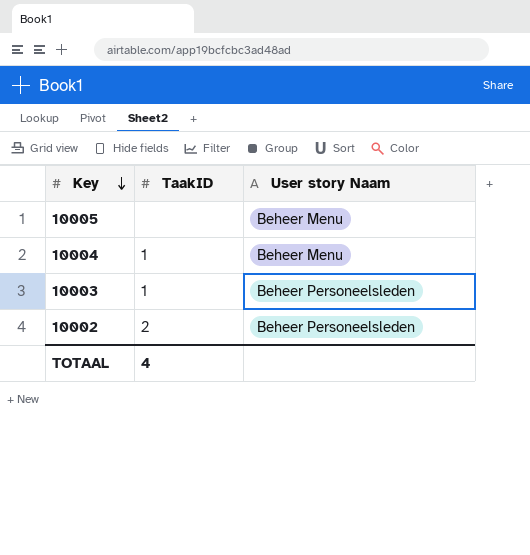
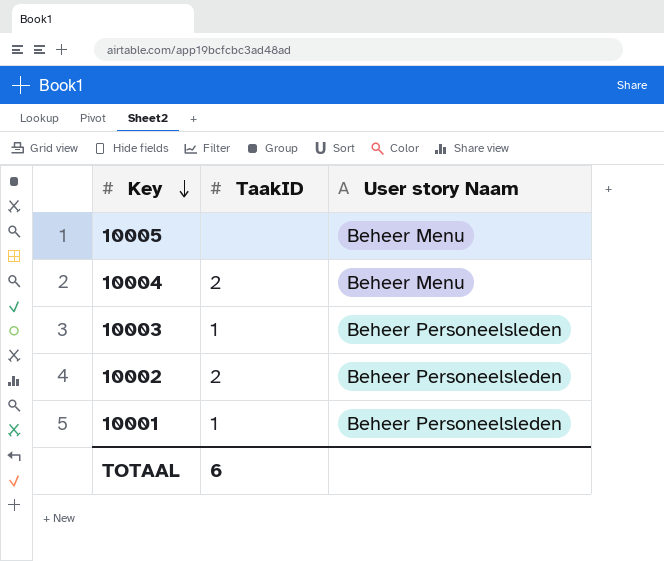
10004 | TaakID: 1 -> 2
row 10001: none -> 1 | Beheer Personeelsleden
TOTAAL | TaakID: 4 -> 6

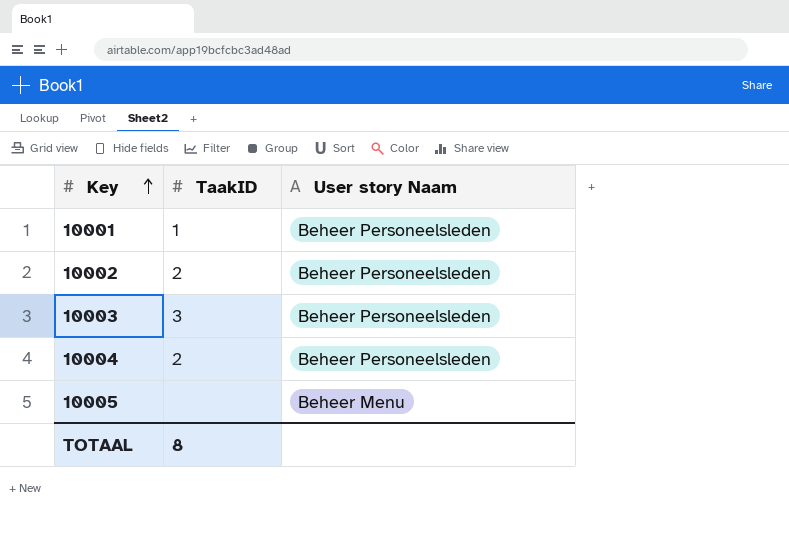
row order: Key descending -> Key ascending
10003 | TaakID: 1 -> 3
10004 | User story Naam: Beheer Menu -> Beheer Personeelsleden
TOTAAL | TaakID: 6 -> 8

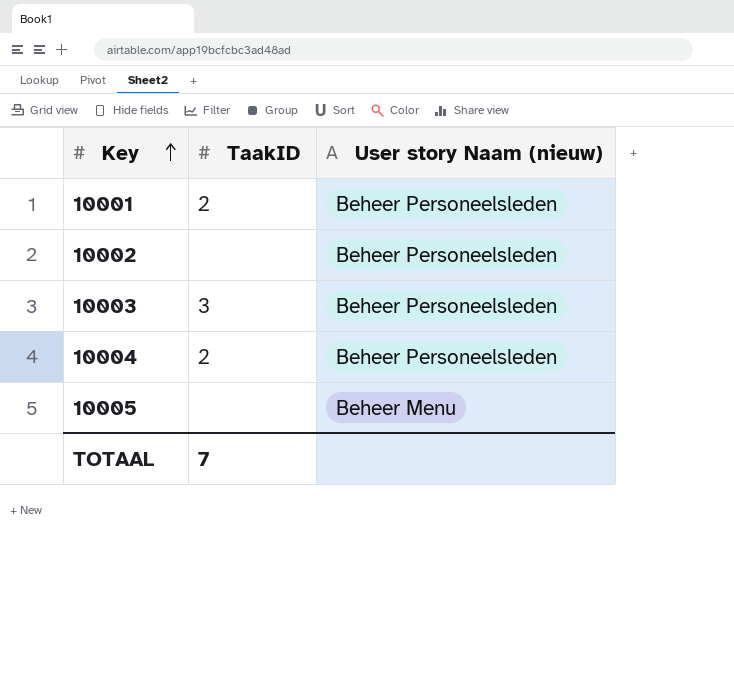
column name: User story Naam -> User story Naam (nieuw)
10001 | TaakID: 1 -> 2
10002 | TaakID: 2 -> none
TOTAAL | TaakID: 8 -> 7

